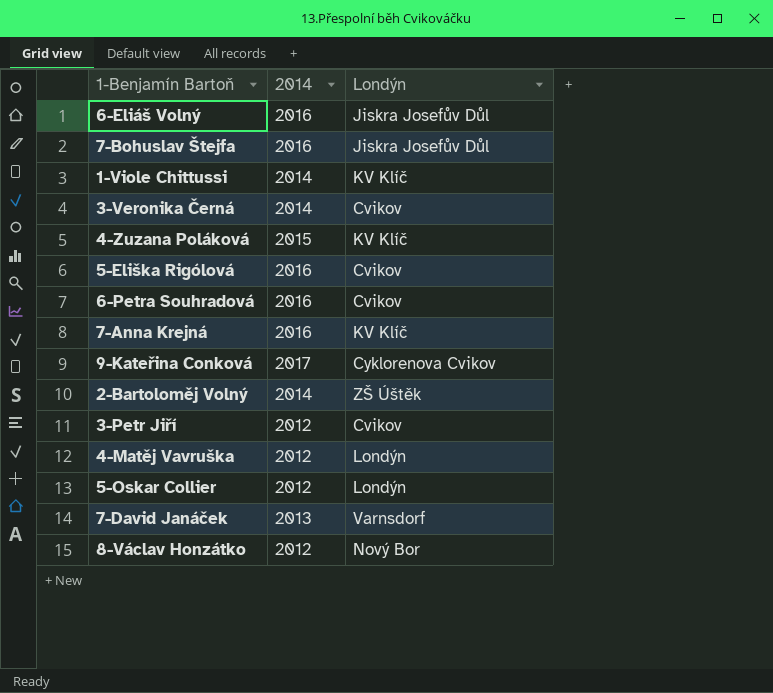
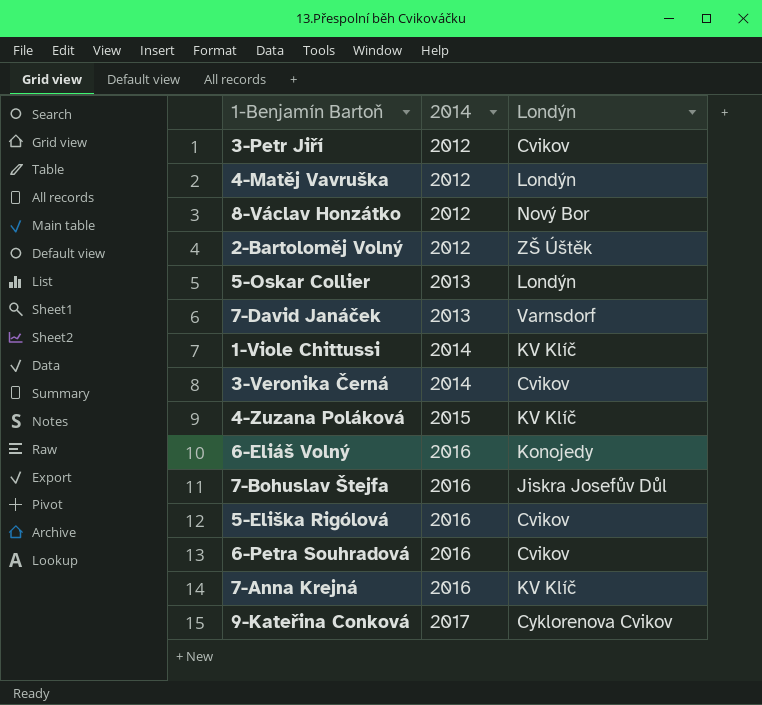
row order: none -> 2014 ascending
2-Bartoloměj Volný | 2014: 2014 -> 2012
5-Oskar Collier | 2014: 2012 -> 2013
6-Eliáš Volný | Londýn: Jiskra Josefův Důl -> Konojedy

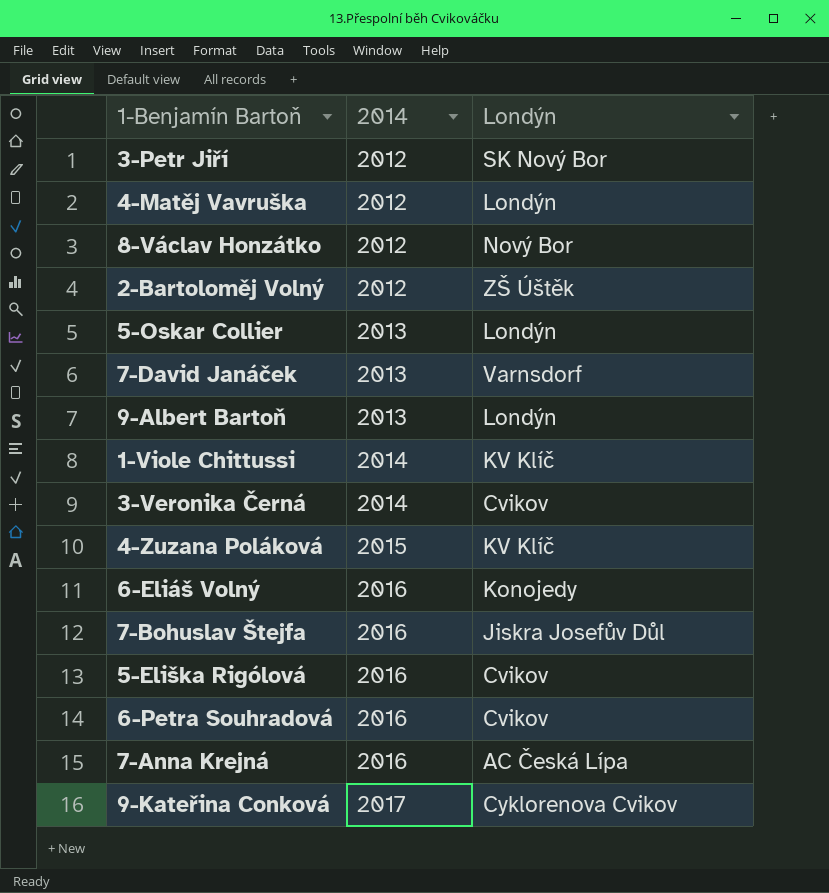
3-Petr Jiří | Londýn: Cvikov -> SK Nový Bor
row 9-Albert Bartoň: none -> 2013 | Londýn
7-Anna Krejná | Londýn: KV Klíč -> AC Česká Lípa

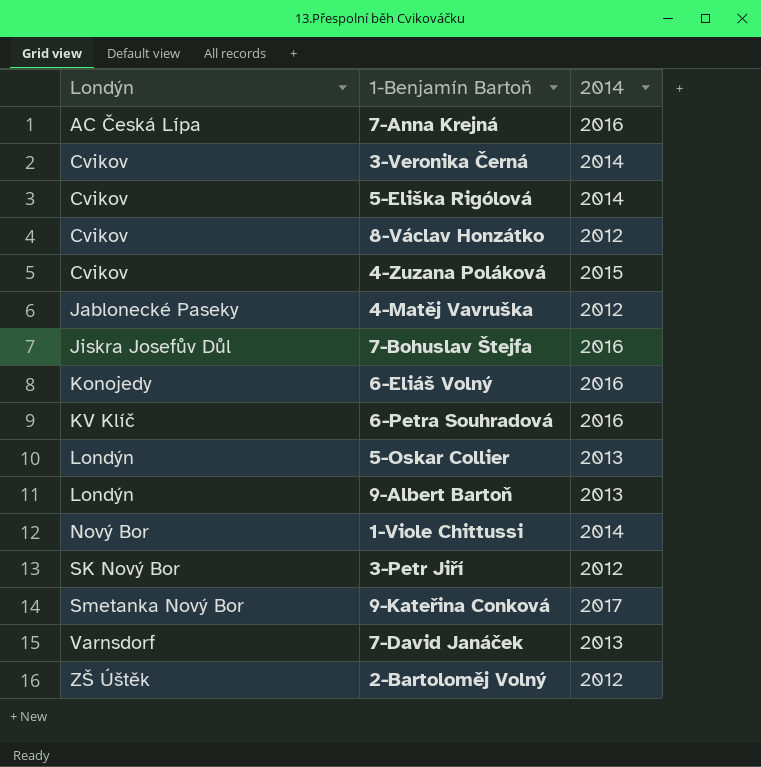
row order: 2014 ascending -> Londýn ascending
column Londýn | position: 3 -> 1
5-Eliška Rigólová | 2014: 2016 -> 2014
8-Václav Honzátko | Londýn: Nový Bor -> Cvikov
4-Zuzana Poláková | Londýn: KV Klíč -> Cvikov
4-Matěj Vavruška | Londýn: Londýn -> Jablonecké Paseky
6-Petra Souhradová | Londýn: Cvikov -> KV Klíč
1-Viole Chittussi | Londýn: KV Klíč -> Nový Bor
9-Kateřina Conková | Londýn: Cyklorenova Cvikov -> Smetanka Nový Bor

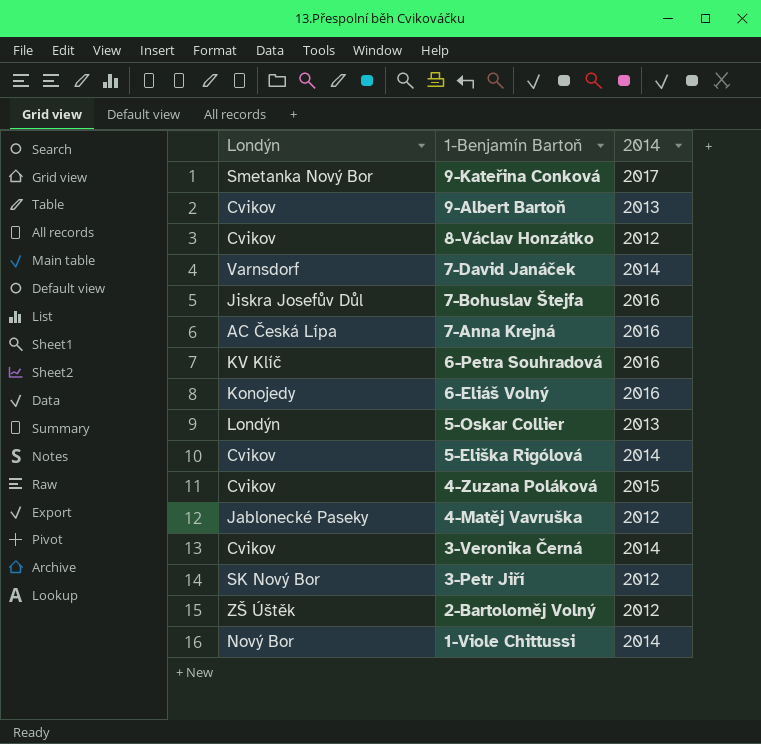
row order: Londýn ascending -> 1-Benjamín Bartoň descending
9-Albert Bartoň | Londýn: Londýn -> Cvikov
7-David Janáček | 2014: 2013 -> 2014

